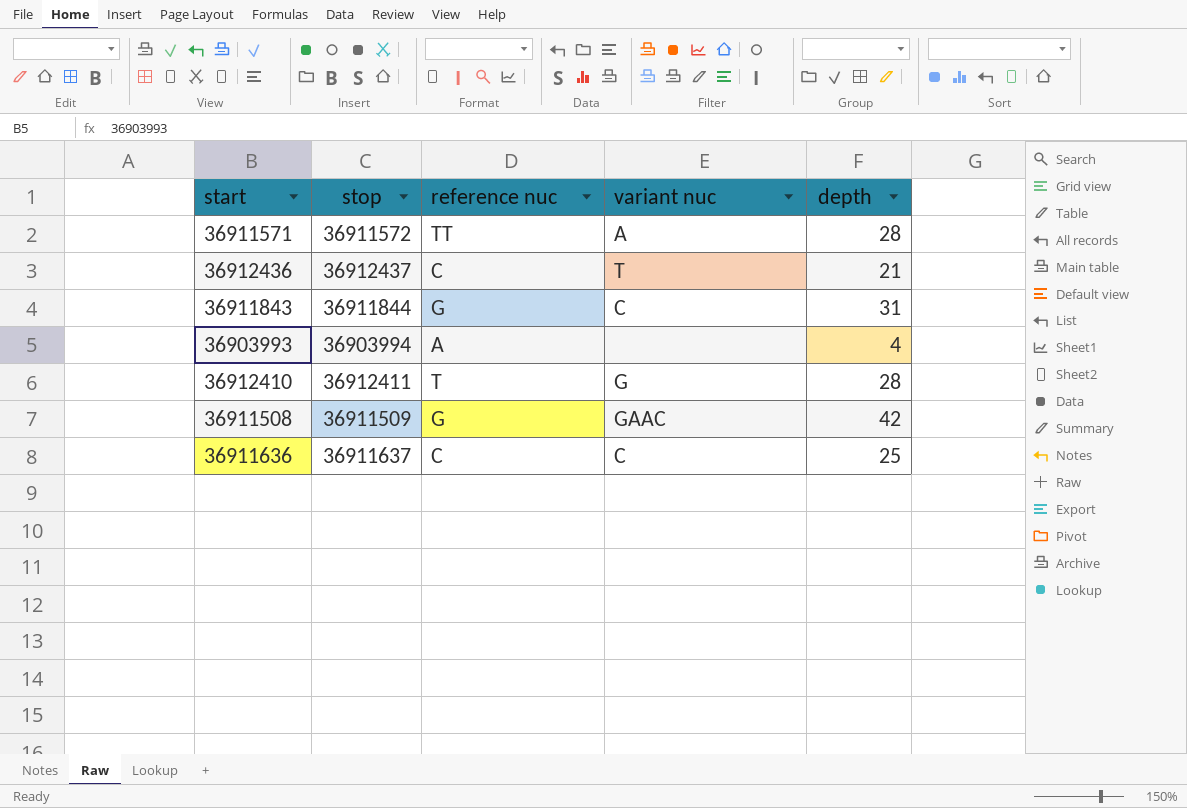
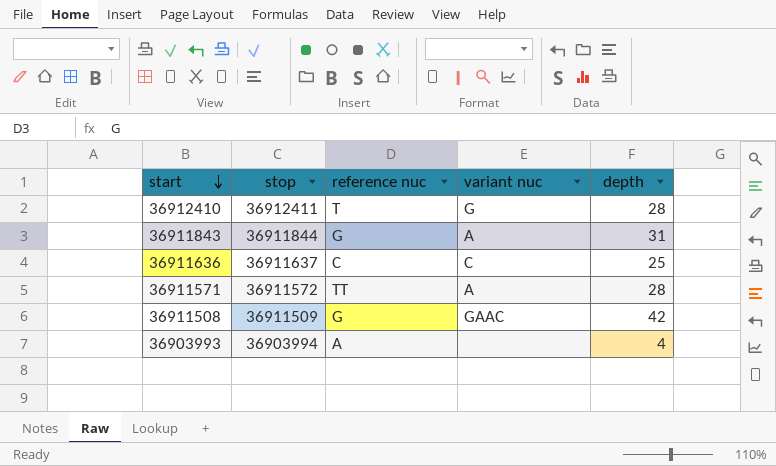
row order: none -> start descending
row 36912436: 36912437 | C | T | 21 -> none
36911843 | variant nuc: C -> A

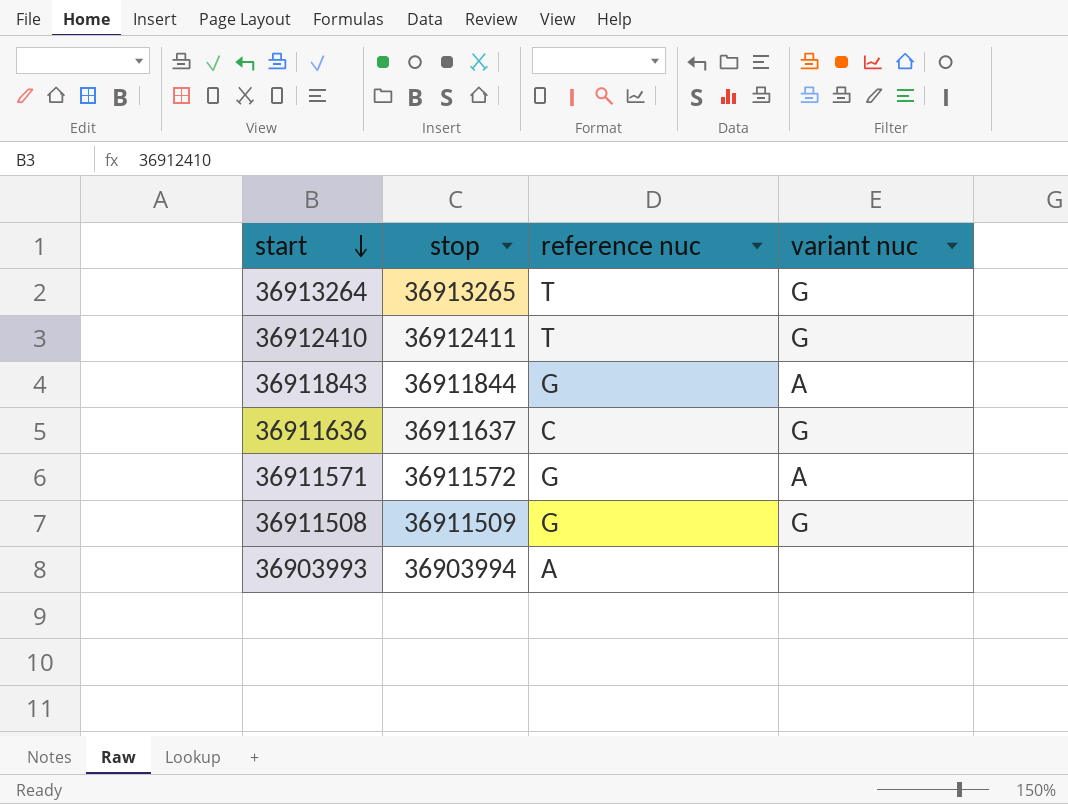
column depth | position: 5 -> none
row 36913264: none -> 36913265 | T | G
36911636 | variant nuc: C -> G
36911571 | reference nuc: TT -> G
36911508 | variant nuc: GAAC -> G

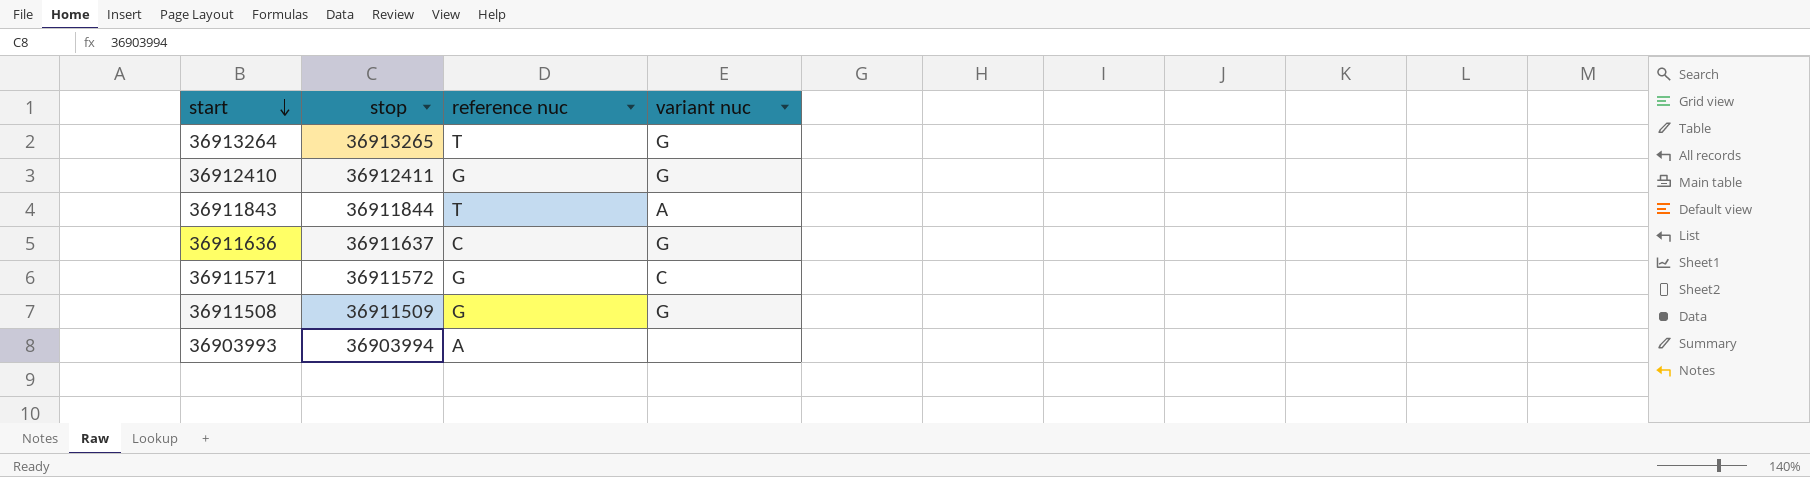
36912410 | reference nuc: T -> G
36911843 | reference nuc: G -> T
36911571 | variant nuc: A -> C

